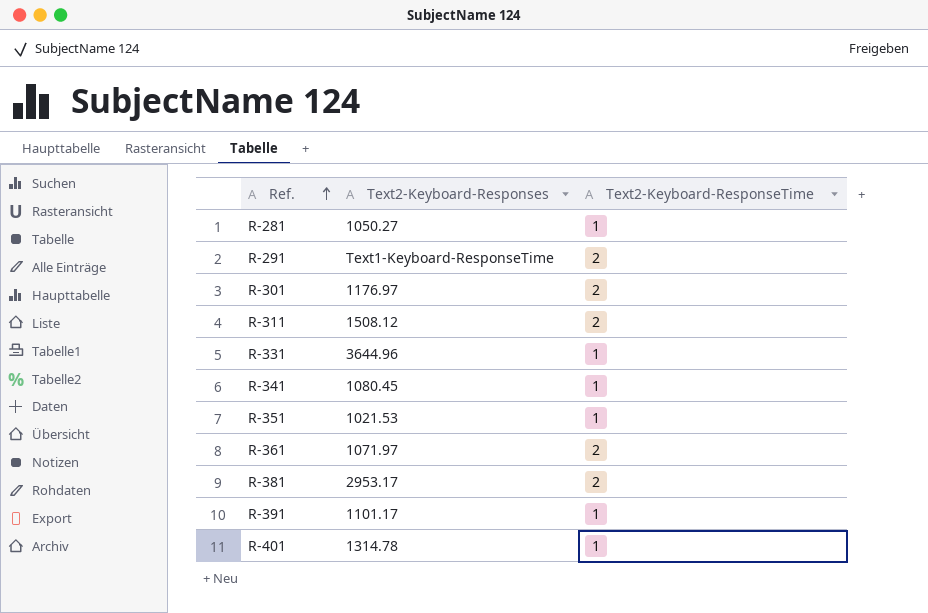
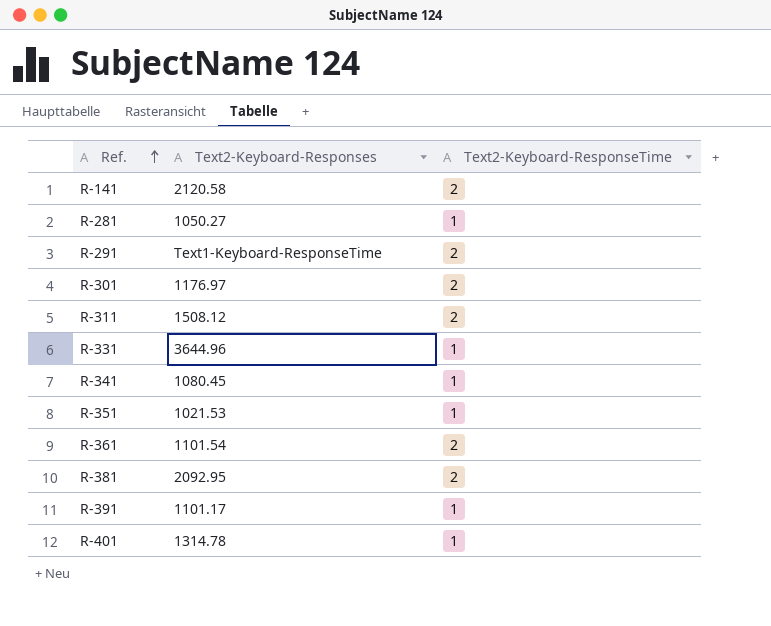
row R-141: none -> 2120.58 | 2
R-361 | Text2-Keyboard-Responses: 1071.97 -> 1101.54
R-381 | Text2-Keyboard-Responses: 2953.17 -> 2092.95

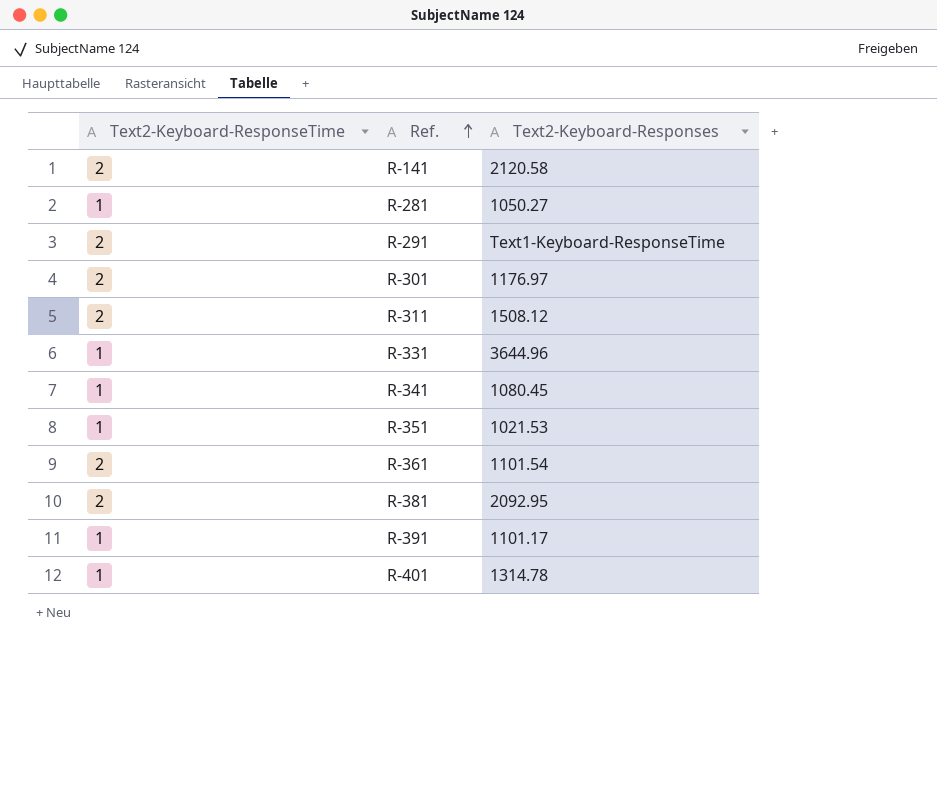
column Text2-Keyboard-ResponseTime | position: 3 -> 1

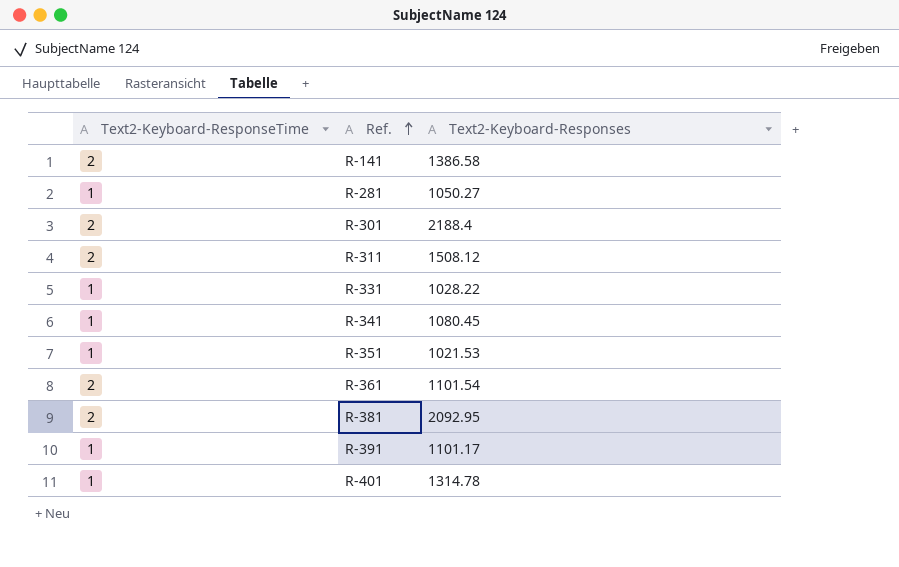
row R-291: 2 | Text1-Keyboard-ResponseTime -> none
R-141 | Text2-Keyboard-Responses: 2120.58 -> 1386.58
R-301 | Text2-Keyboard-Responses: 1176.97 -> 2188.4
R-331 | Text2-Keyboard-Responses: 3644.96 -> 1028.22

